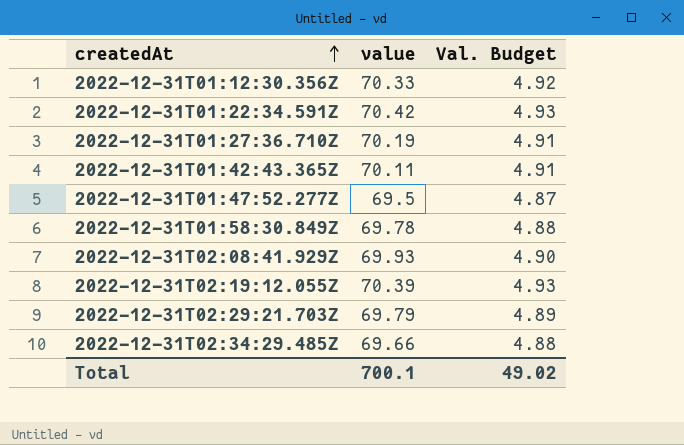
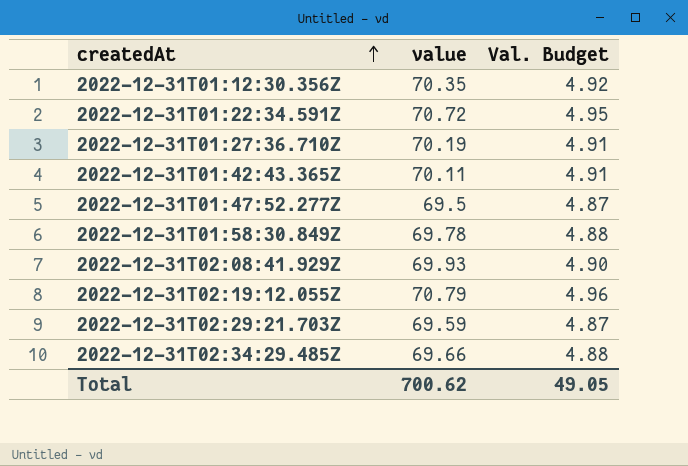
2022-12-31T01:12:30.356Z | value: 70.33 -> 70.35
2022-12-31T01:22:34.591Z | value: 70.42 -> 70.72
2022-12-31T01:22:34.591Z | Val. Budget: 4.93 -> 4.95
2022-12-31T02:19:12.055Z | value: 70.39 -> 70.79
2022-12-31T02:19:12.055Z | Val. Budget: 4.93 -> 4.96
2022-12-31T02:29:21.703Z | value: 69.79 -> 69.59
2022-12-31T02:29:21.703Z | Val. Budget: 4.89 -> 4.87
Total | value: 700.1 -> 700.62
Total | Val. Budget: 49.02 -> 49.05

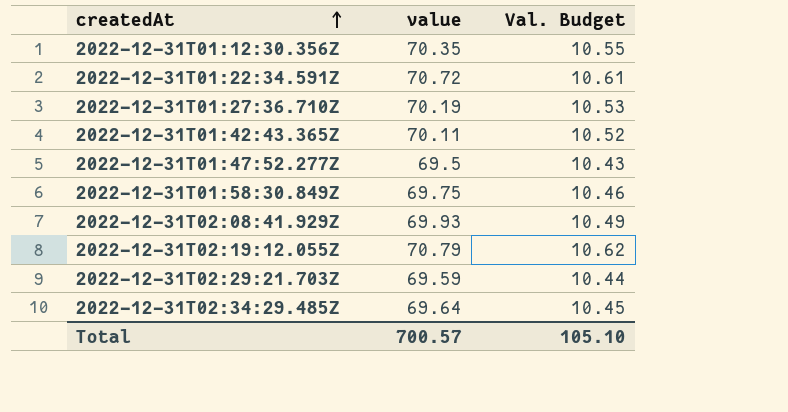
column Val. Budget | formula: [value] * 0.07 -> [value] * 0.15
2022-12-31T01:58:30.849Z | value: 69.78 -> 69.75
2022-12-31T02:34:29.485Z | value: 69.66 -> 69.64
Total | value: 700.62 -> 700.57
Total | Val. Budget: 49.05 -> 105.10

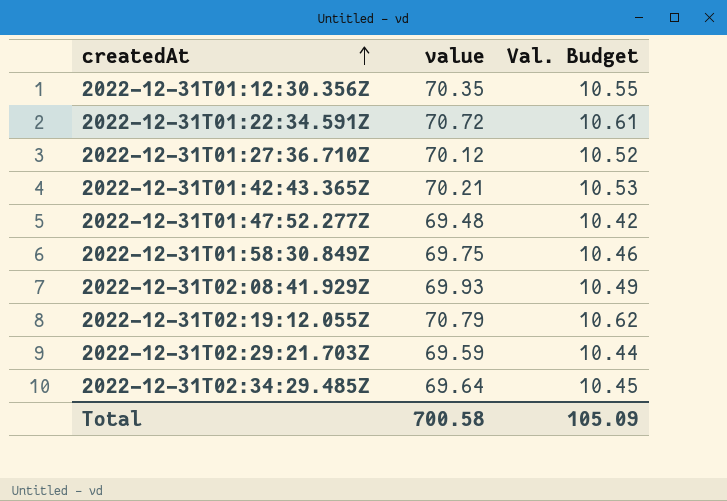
2022-12-31T01:27:36.710Z | value: 70.19 -> 70.12
2022-12-31T01:27:36.710Z | Val. Budget: 10.53 -> 10.52
2022-12-31T01:42:43.365Z | value: 70.11 -> 70.21
2022-12-31T01:42:43.365Z | Val. Budget: 10.52 -> 10.53
2022-12-31T01:47:52.277Z | value: 69.5 -> 69.48
2022-12-31T01:47:52.277Z | Val. Budget: 10.43 -> 10.42
Total | value: 700.57 -> 700.58
Total | Val. Budget: 105.10 -> 105.09

